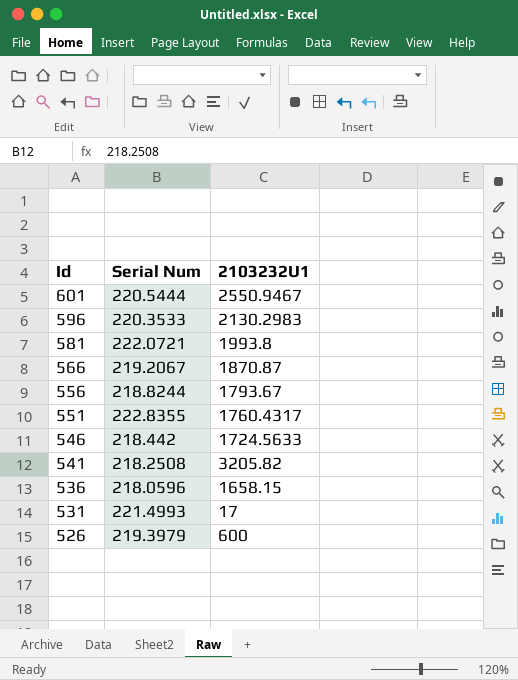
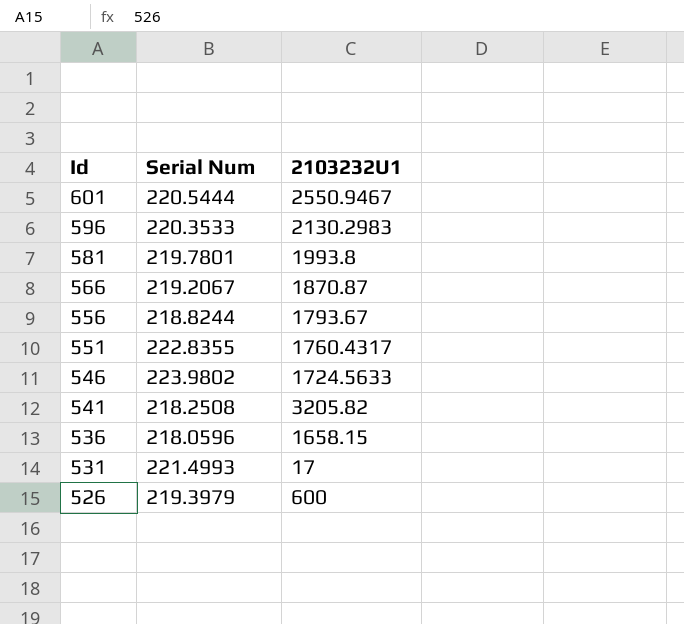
581 | Serial Num: 222.0721 -> 219.7801
546 | Serial Num: 218.442 -> 223.9802

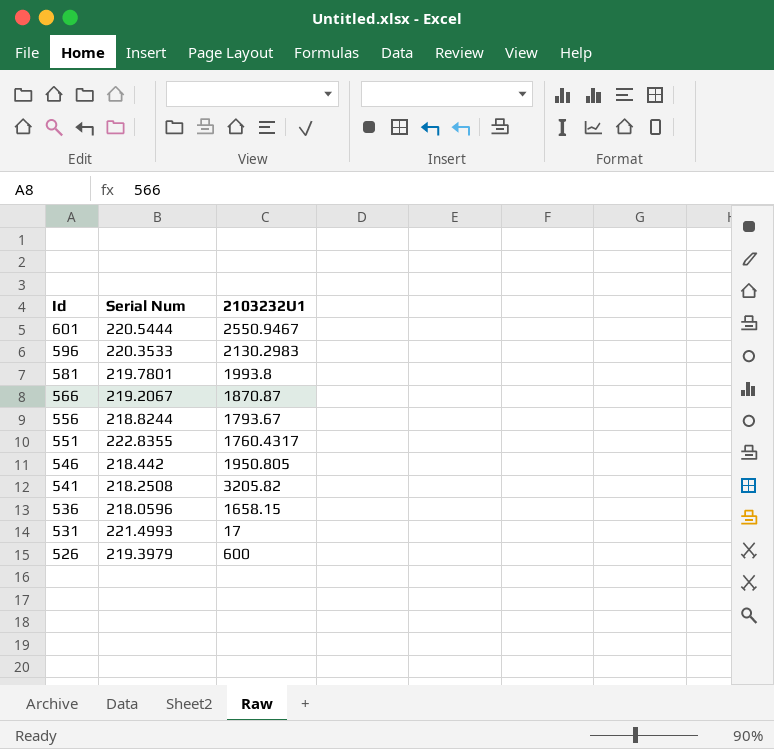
546 | Serial Num: 223.9802 -> 218.442
546 | 2103232U1: 1724.5633 -> 1950.805

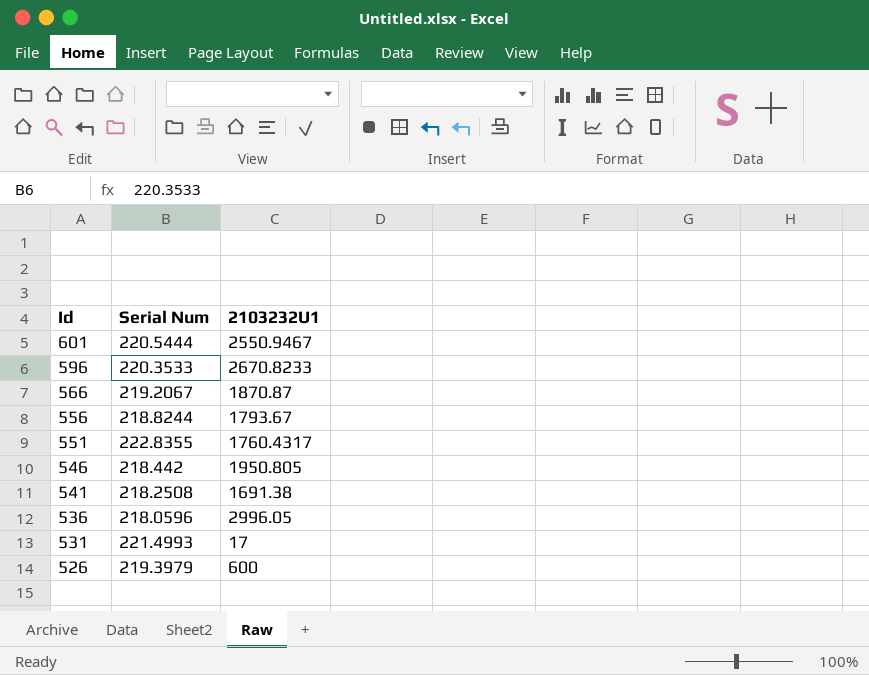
row 581: 219.7801 | 1993.8 -> none
596 | 2103232U1: 2130.2983 -> 2670.8233
541 | 2103232U1: 3205.82 -> 1691.38
536 | 2103232U1: 1658.15 -> 2996.05

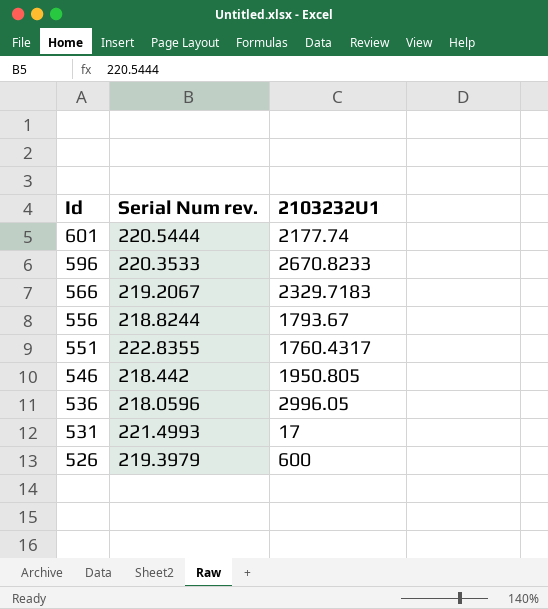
column name: Serial Num -> Serial Num rev.
row 541: 218.2508 | 1691.38 -> none
601 | 2103232U1: 2550.9467 -> 2177.74
566 | 2103232U1: 1870.87 -> 2329.7183

